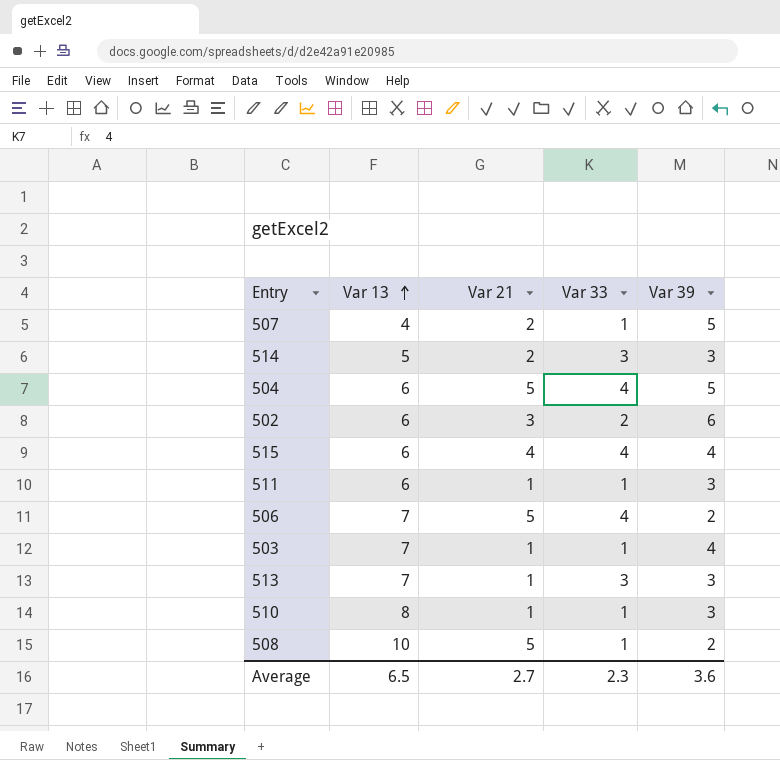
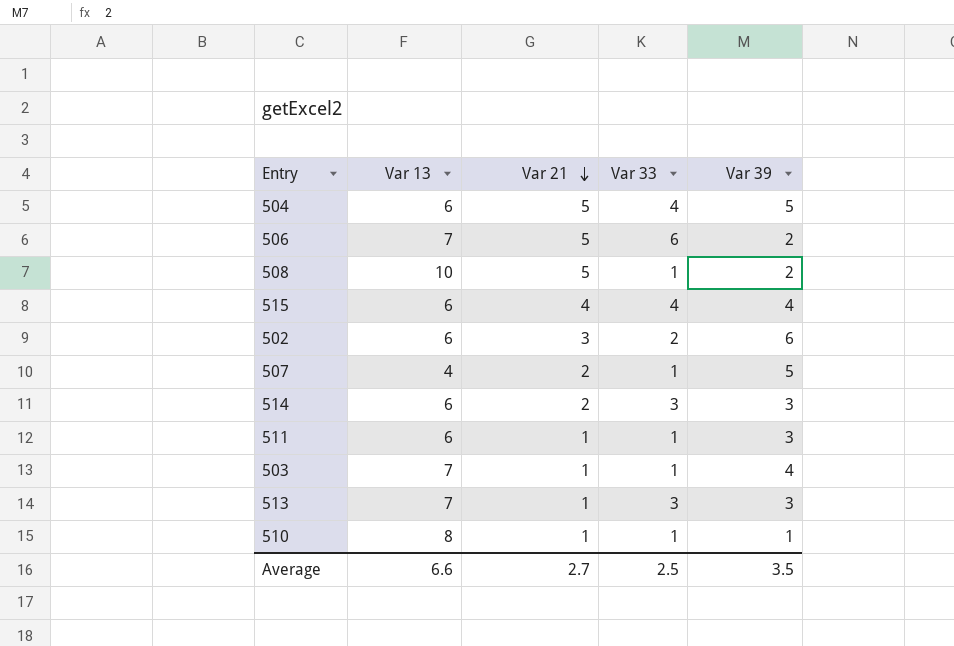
row order: Var 13 ascending -> Var 21 descending
506 | Var 33: 4 -> 6
514 | Var 13: 5 -> 6
510 | Var 39: 3 -> 1
Average | Var 13: 6.5 -> 6.6
Average | Var 33: 2.3 -> 2.5
Average | Var 39: 3.6 -> 3.5

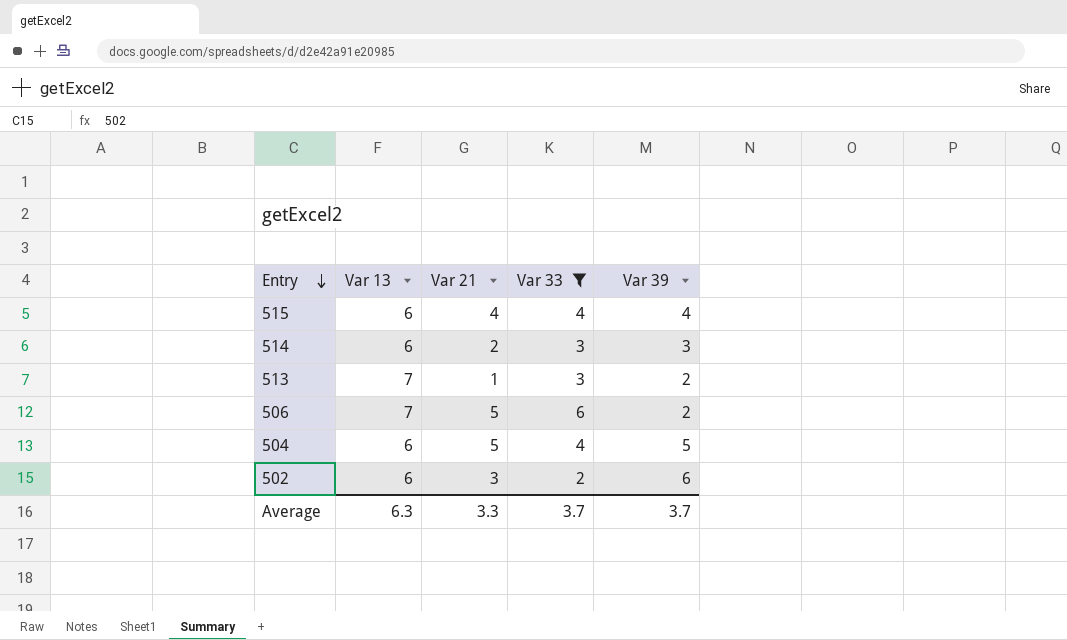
filter: none -> Var 33 != 1
row order: Var 21 descending -> Entry descending
513 | Var 39: 3 -> 2
Average | Var 13: 6.6 -> 6.3
Average | Var 21: 2.7 -> 3.3
Average | Var 33: 2.5 -> 3.7
Average | Var 39: 3.5 -> 3.7

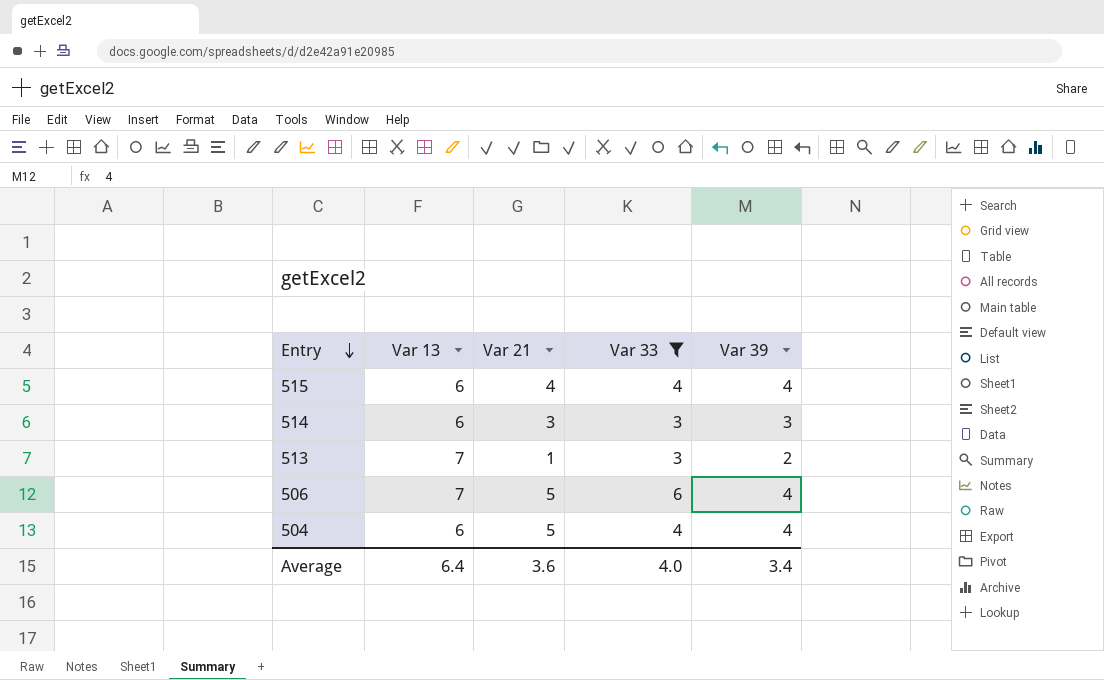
row 502: 6 | 3 | 2 | 6 -> none
514 | Var 21: 2 -> 3
506 | Var 39: 2 -> 4
504 | Var 39: 5 -> 4
Average | Var 13: 6.3 -> 6.4
Average | Var 21: 3.3 -> 3.6
Average | Var 33: 3.7 -> 4.0
Average | Var 39: 3.7 -> 3.4

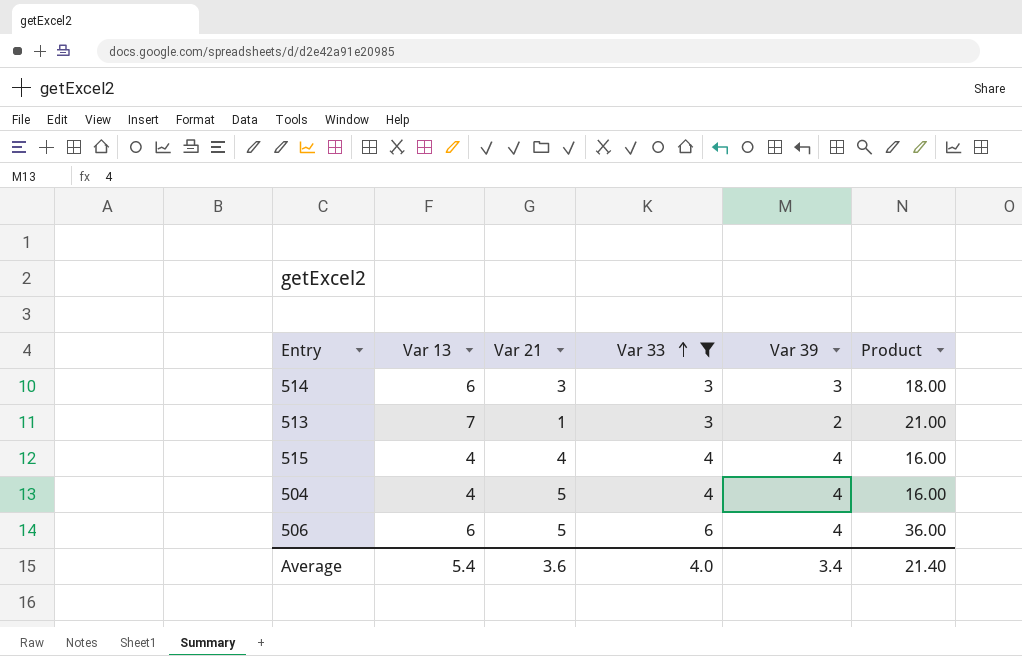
row order: Entry descending -> Var 33 ascending
column Product | formula: none -> [Var 13] * [Var 33]
515 | Var 13: 6 -> 4
504 | Var 13: 6 -> 4
506 | Var 13: 7 -> 6
Average | Var 13: 6.4 -> 5.4

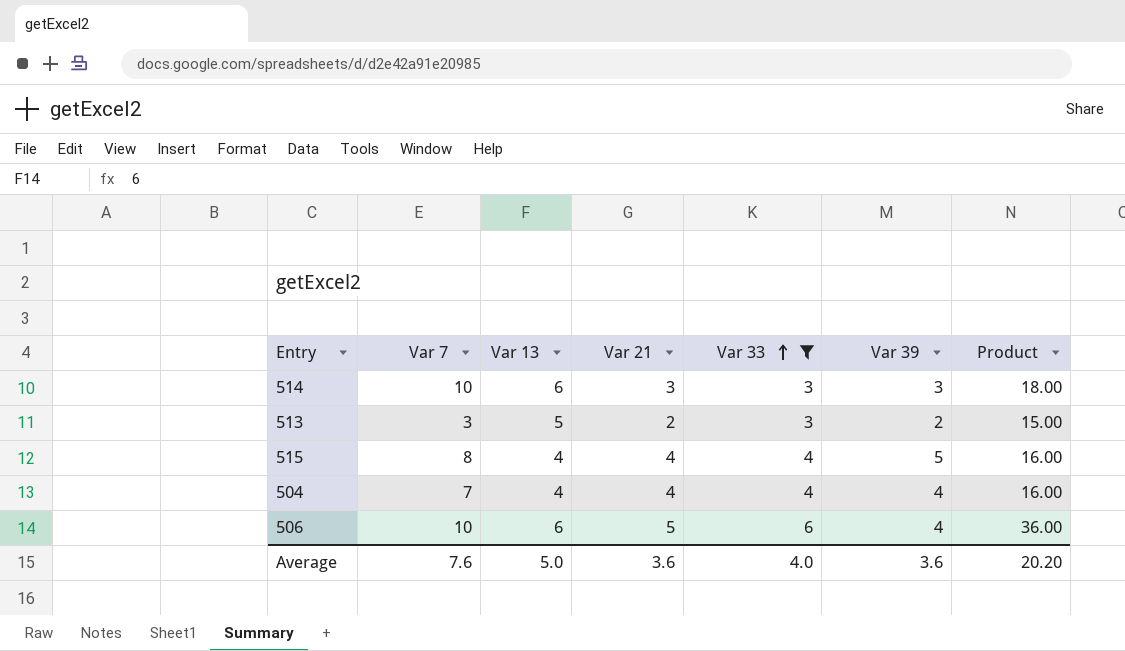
column Var 7 | position: none -> 2
513 | Var 13: 7 -> 5
513 | Var 21: 1 -> 2
513 | Product: 21.00 -> 15.00
515 | Var 39: 4 -> 5
504 | Var 21: 5 -> 4
Average | Var 13: 5.4 -> 5.0
Average | Var 39: 3.4 -> 3.6
Average | Product: 21.40 -> 20.20

